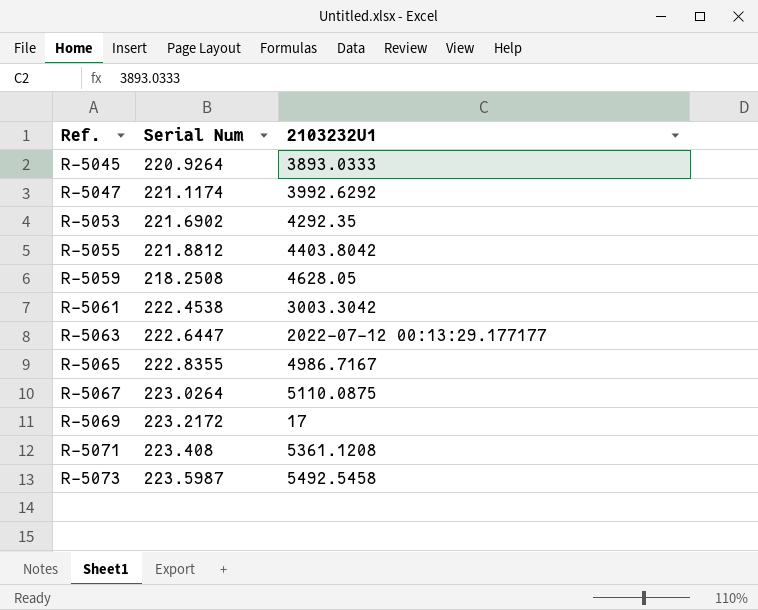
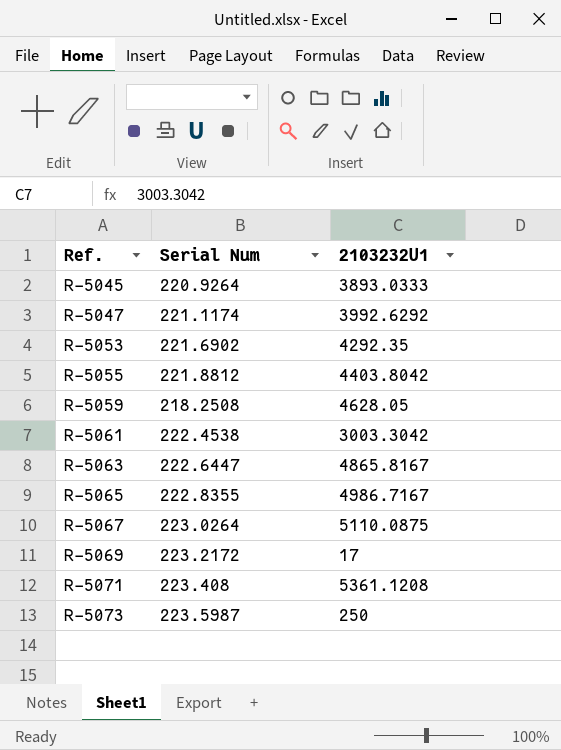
R-5063 | 2103232U1: 2022-07-12 00:13:29.177177 -> 4865.8167
R-5073 | 2103232U1: 5492.5458 -> 250

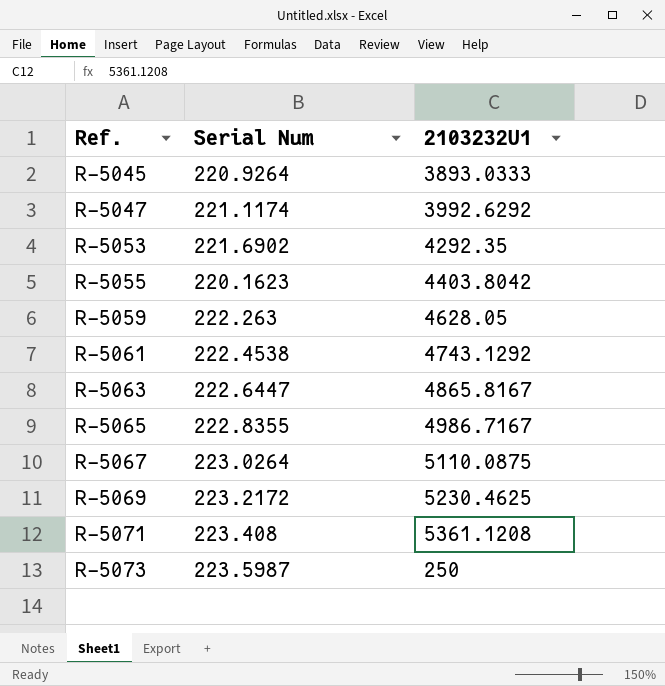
R-5055 | Serial Num: 221.8812 -> 220.1623
R-5059 | Serial Num: 218.2508 -> 222.263
R-5061 | 2103232U1: 3003.3042 -> 4743.1292
R-5069 | 2103232U1: 17 -> 5230.4625

